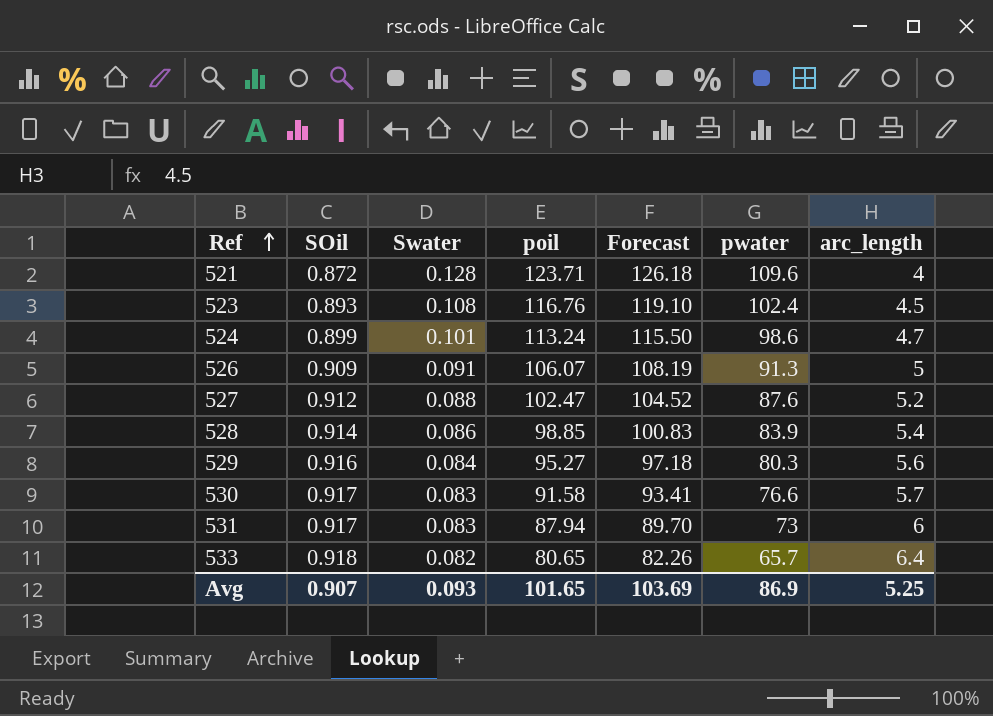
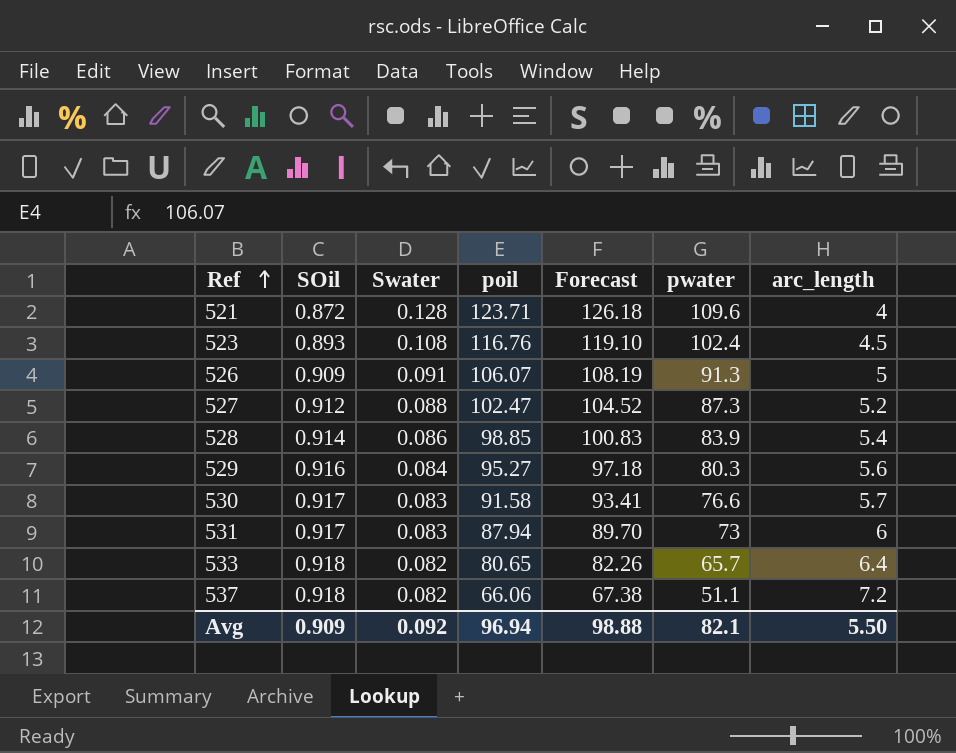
row 524: 0.899 | 0.101 | 113.24 | 115.50 | 98.6 | 4.7 -> none
527 | pwater: 87.6 -> 87.3
row 537: none -> 0.918 | 0.082 | 66.06 | 67.38 | 51.1 | 7.2
Avg | SOil: 0.907 -> 0.909
Avg | Swater: 0.093 -> 0.092
Avg | poil: 101.65 -> 96.94
Avg | Forecast: 103.69 -> 98.88
Avg | pwater: 86.9 -> 82.1
Avg | arc_length: 5.25 -> 5.50

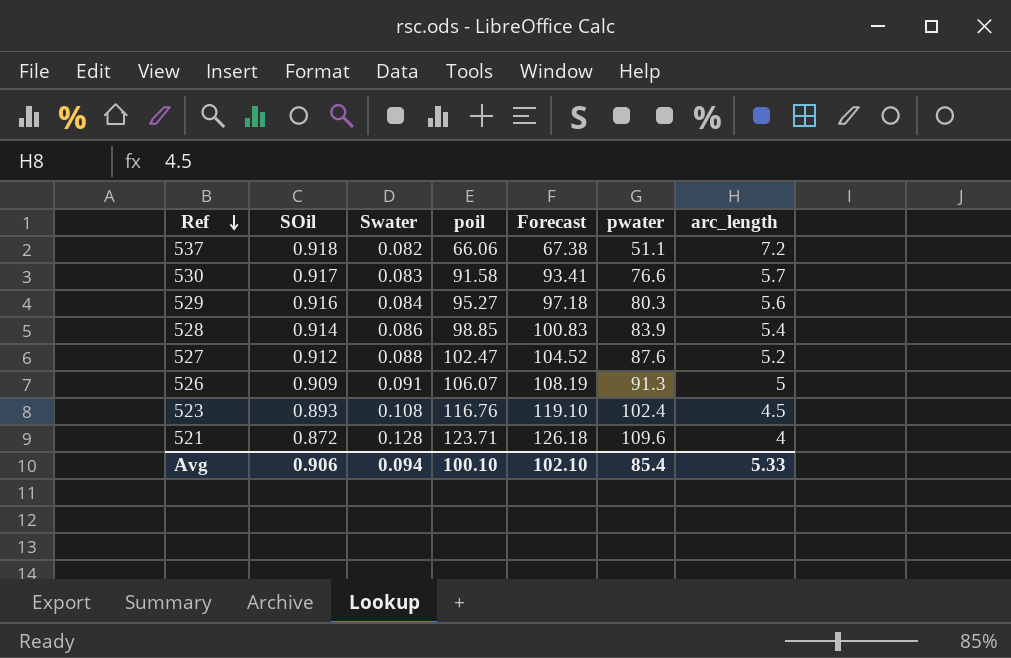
row order: Ref ascending -> Ref descending
row 531: 0.917 | 0.083 | 87.94 | 89.70 | 73 | 6 -> none
row 533: 0.918 | 0.082 | 80.65 | 82.26 | 65.7 | 6.4 -> none
527 | pwater: 87.3 -> 87.6
Avg | SOil: 0.909 -> 0.906
Avg | Swater: 0.092 -> 0.094
Avg | poil: 96.94 -> 100.10
Avg | Forecast: 98.88 -> 102.10
Avg | pwater: 82.1 -> 85.4
Avg | arc_length: 5.50 -> 5.33

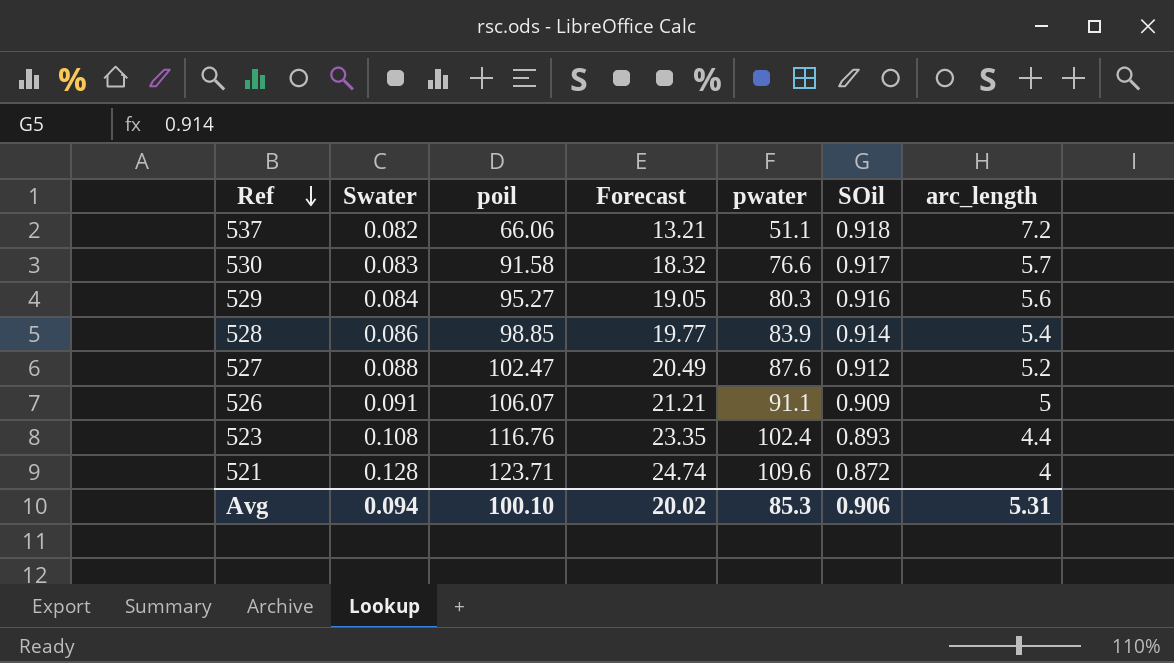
column Forecast | formula: [poil] * 1.02 -> [poil] * 0.2
column SOil | position: 2 -> 6
526 | pwater: 91.3 -> 91.1
523 | arc_length: 4.5 -> 4.4
Avg | Forecast: 102.10 -> 20.02
Avg | pwater: 85.4 -> 85.3
Avg | arc_length: 5.33 -> 5.31

